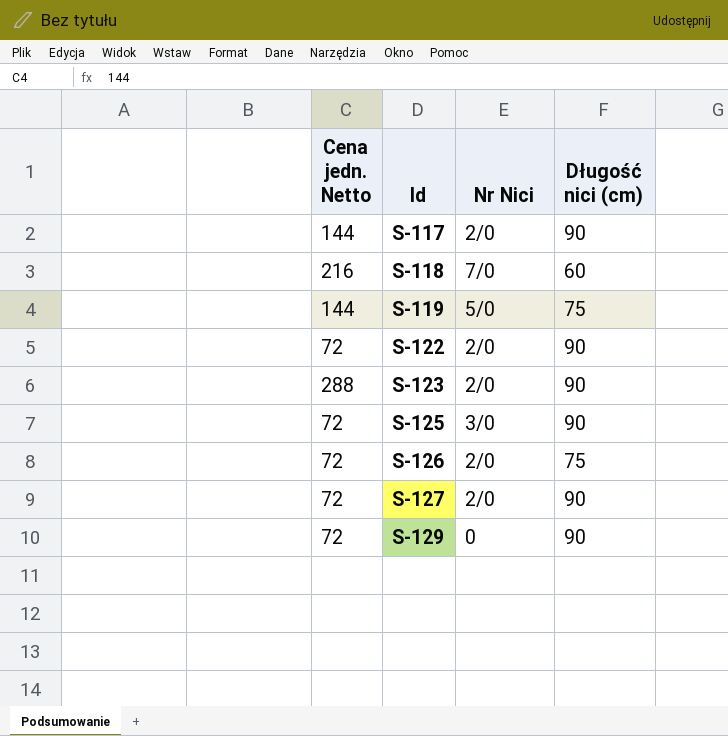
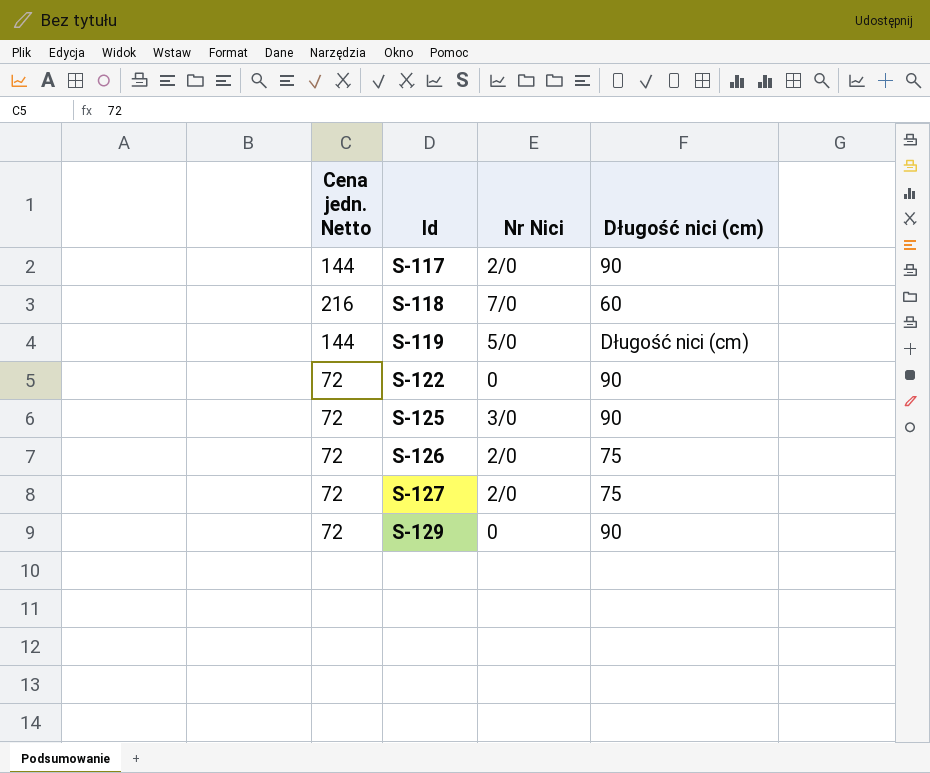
row S-123: 288 | 2/0 | 90 -> none
S-119 | Długość nici (cm): 75 -> Długość nici (cm)
S-122 | Nr Nici: 2/0 -> 0
S-127 | Długość nici (cm): 90 -> 75

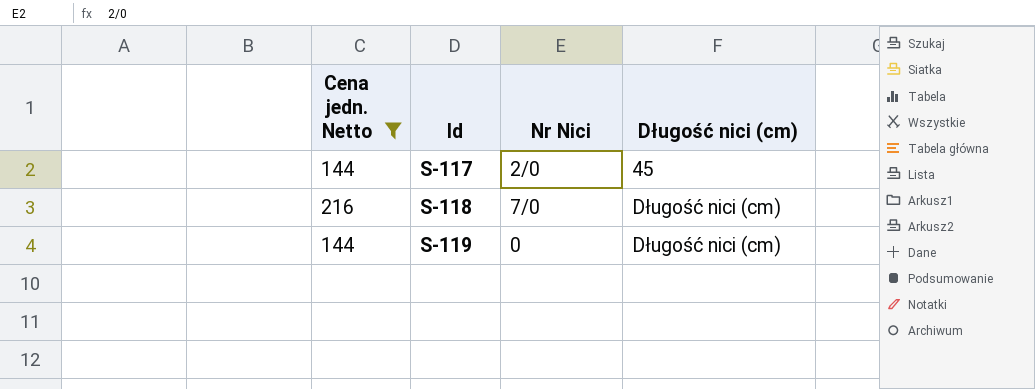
filter: none -> Cena jedn. Netto != 72
S-117 | Długość nici (cm): 90 -> 45
S-118 | Długość nici (cm): 60 -> Długość nici (cm)
S-119 | Nr Nici: 5/0 -> 0

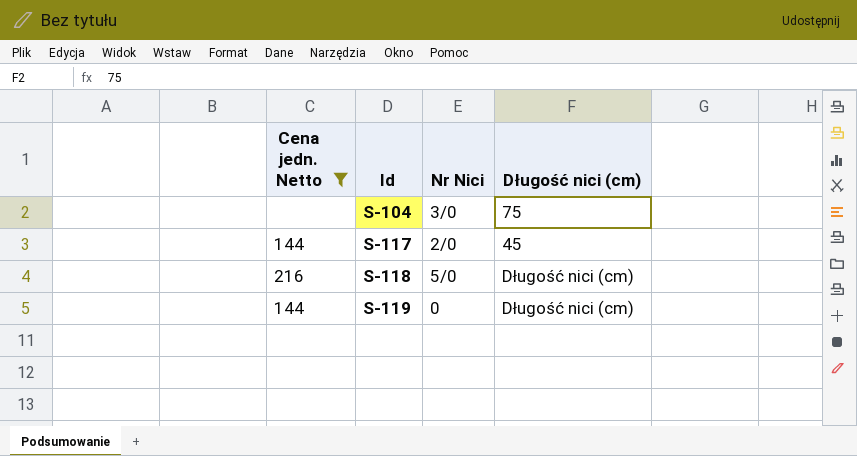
row S-104: none -> none | 3/0 | 75
S-118 | Nr Nici: 7/0 -> 5/0

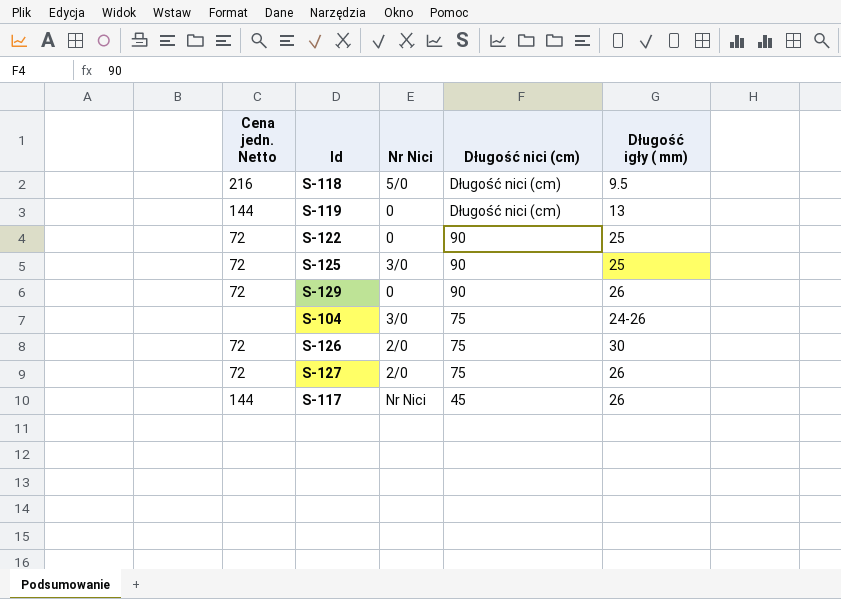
filter: Cena jedn. Netto != 72 -> none
row order: Id ascending -> Długość nici (cm) descending
column Długość igły ( mm) | position: none -> 5
S-117 | Nr Nici: 2/0 -> Nr Nici

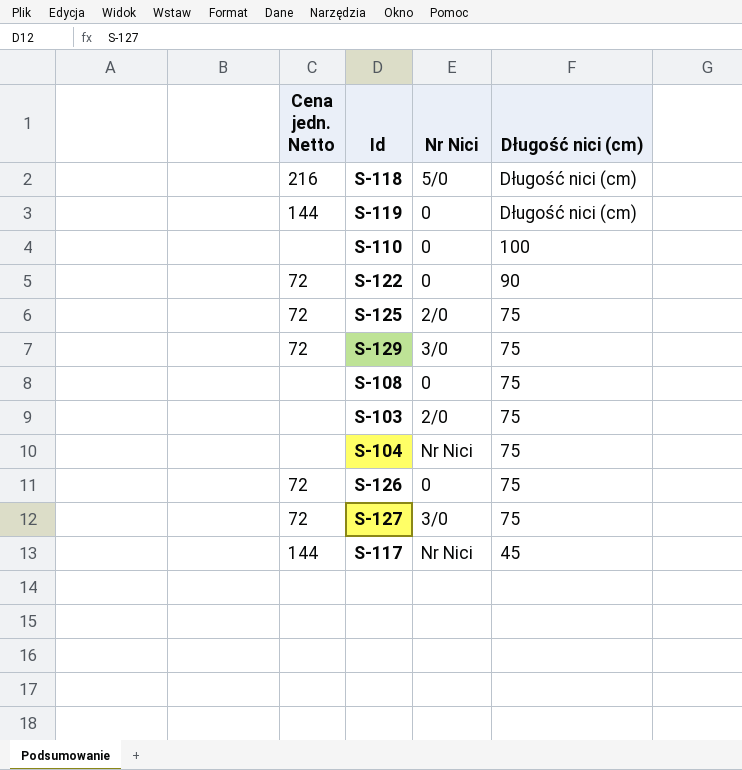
column Długość igły ( mm) | position: 5 -> none
row S-110: none -> none | 0 | 100
S-125 | Nr Nici: 3/0 -> 2/0
S-125 | Długość nici (cm): 90 -> 75
S-129 | Nr Nici: 0 -> 3/0
S-129 | Długość nici (cm): 90 -> 75
row S-108: none -> none | 0 | 75
row S-103: none -> none | 2/0 | 75
S-104 | Nr Nici: 3/0 -> Nr Nici
S-126 | Nr Nici: 2/0 -> 0
S-127 | Nr Nici: 2/0 -> 3/0

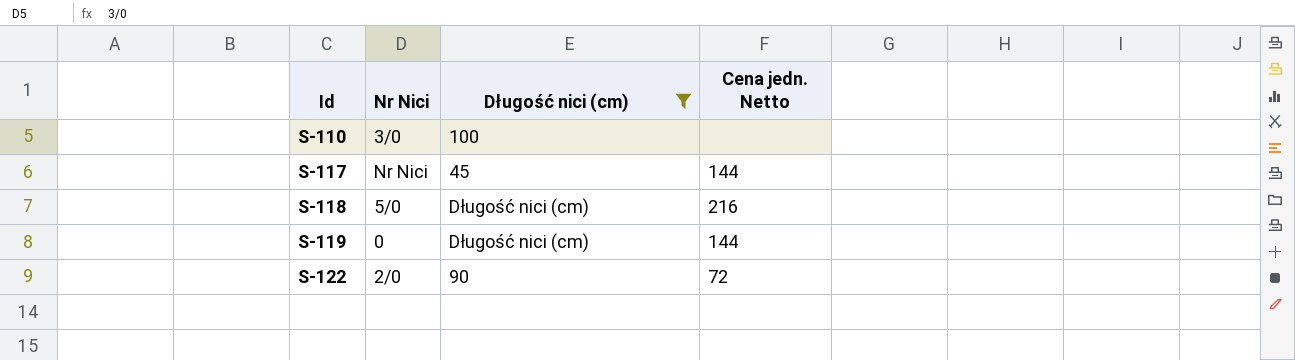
filter: none -> Długość nici (cm) != 75
row order: Długość nici (cm) descending -> Id ascending
column Cena jedn. Netto | position: 1 -> 4
S-110 | Nr Nici: 0 -> 3/0
S-122 | Nr Nici: 0 -> 2/0

